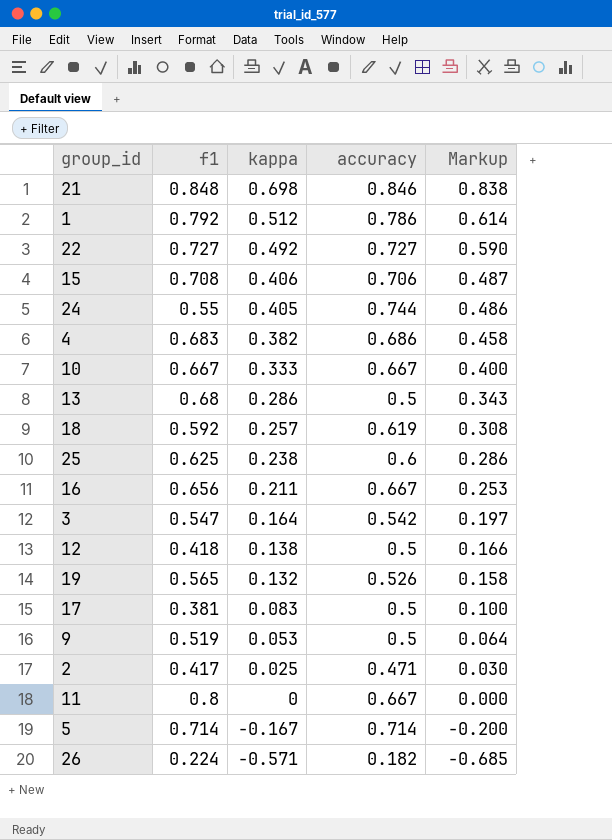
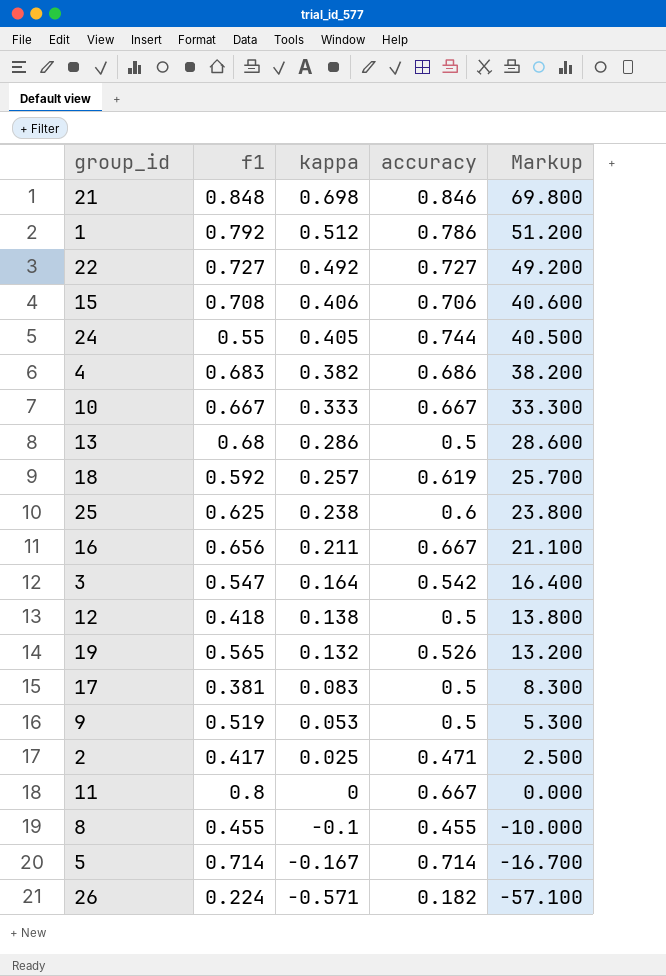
column Markup | formula: [kappa] * 1.2 -> [kappa] * 100
row 8: none -> 0.455 | -0.1 | 0.455 | -10.000

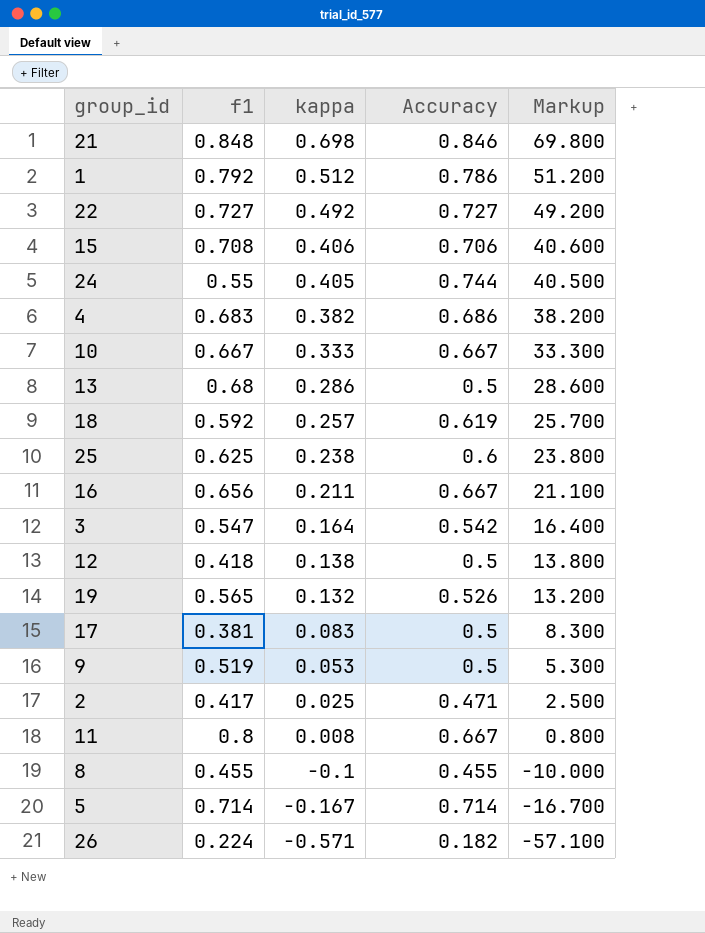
column name: accuracy -> Accuracy
11 | kappa: 0 -> 0.008
11 | Markup: 0.000 -> 0.800

